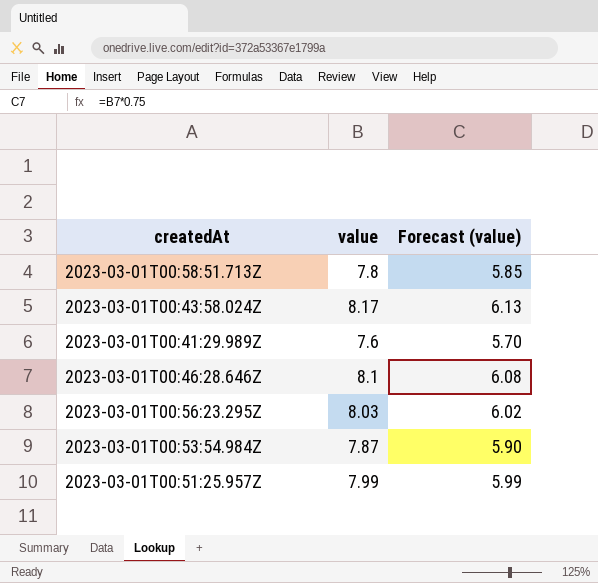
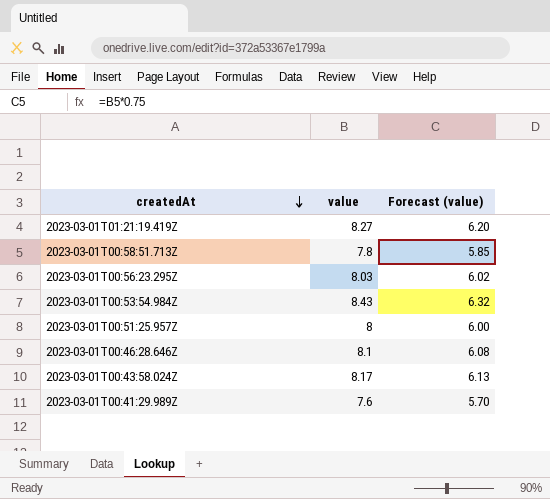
row order: none -> createdAt descending
row 2023-03-01T01:21:19.419Z: none -> 8.27 | 6.20
2023-03-01T00:53:54.984Z | value: 7.87 -> 8.43
2023-03-01T00:53:54.984Z | Forecast (value): 5.90 -> 6.32
2023-03-01T00:51:25.957Z | value: 7.99 -> 8
2023-03-01T00:51:25.957Z | Forecast (value): 5.99 -> 6.00

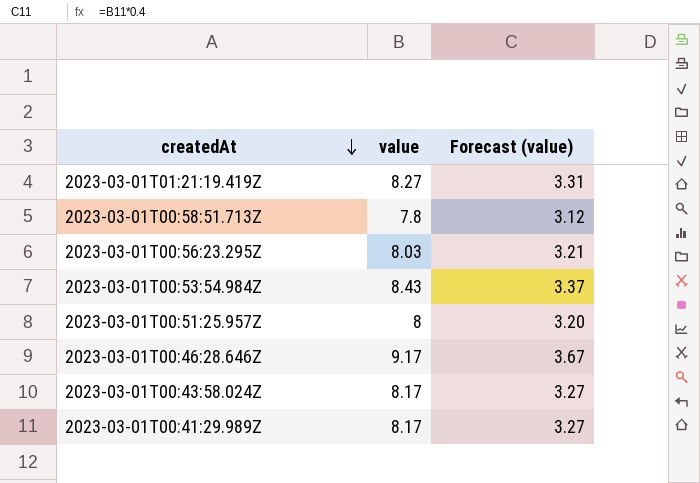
column Forecast (value) | formula: [value] * 0.75 -> [value] * 0.4
2023-03-01T00:46:28.646Z | value: 8.1 -> 9.17
2023-03-01T00:41:29.989Z | value: 7.6 -> 8.17

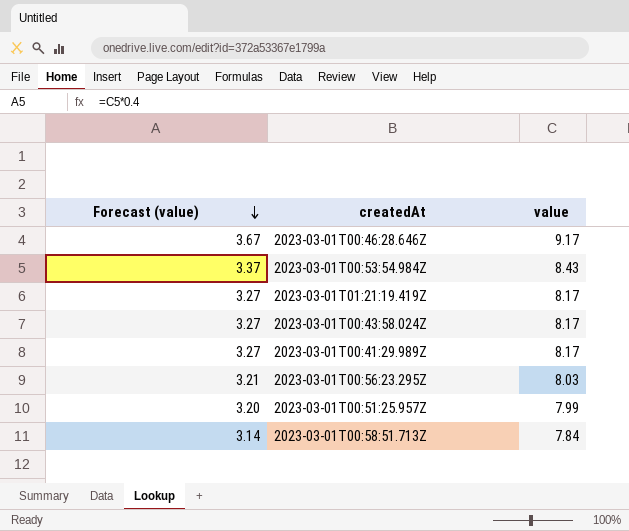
row order: createdAt descending -> Forecast (value) descending
column Forecast (value) | position: 3 -> 1
2023-03-01T01:21:19.419Z | Forecast (value): 3.31 -> 3.27
2023-03-01T01:21:19.419Z | value: 8.27 -> 8.17
2023-03-01T00:51:25.957Z | value: 8 -> 7.99
2023-03-01T00:58:51.713Z | Forecast (value): 3.12 -> 3.14
2023-03-01T00:58:51.713Z | value: 7.8 -> 7.84

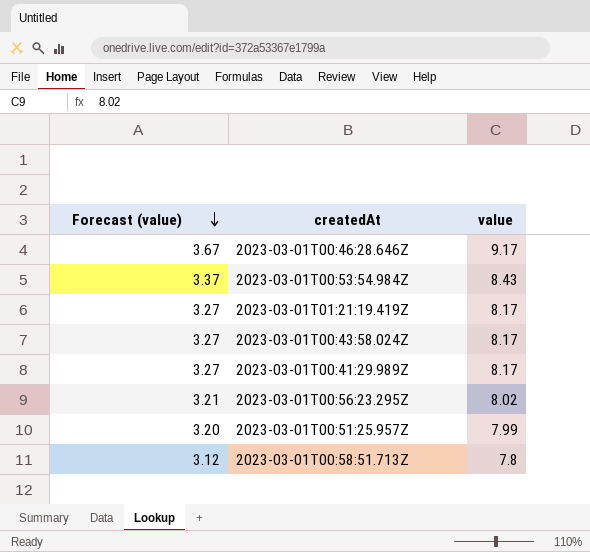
2023-03-01T00:56:23.295Z | value: 8.03 -> 8.02
2023-03-01T00:58:51.713Z | Forecast (value): 3.14 -> 3.12
2023-03-01T00:58:51.713Z | value: 7.84 -> 7.8

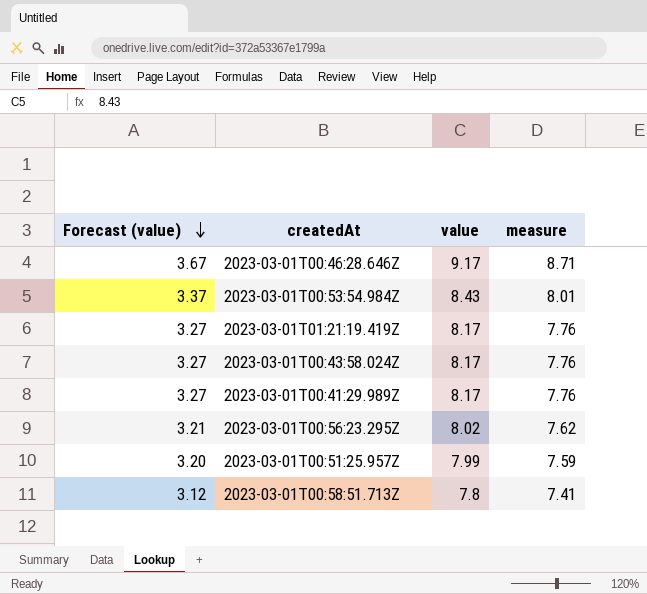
column measure | formula: none -> [value] * 0.95

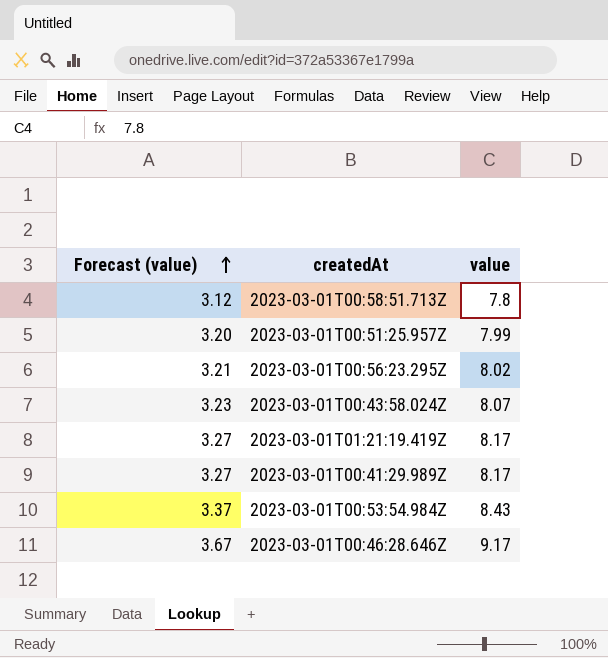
row order: Forecast (value) descending -> Forecast (value) ascending
column measure | formula: [value] * 0.95 -> none
2023-03-01T00:43:58.024Z | Forecast (value): 3.27 -> 3.23
2023-03-01T00:43:58.024Z | value: 8.17 -> 8.07

